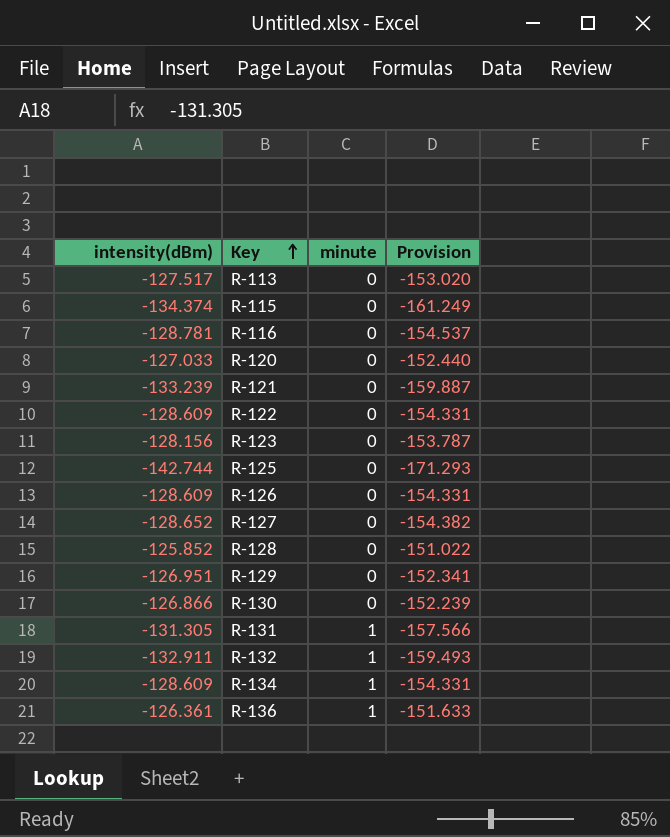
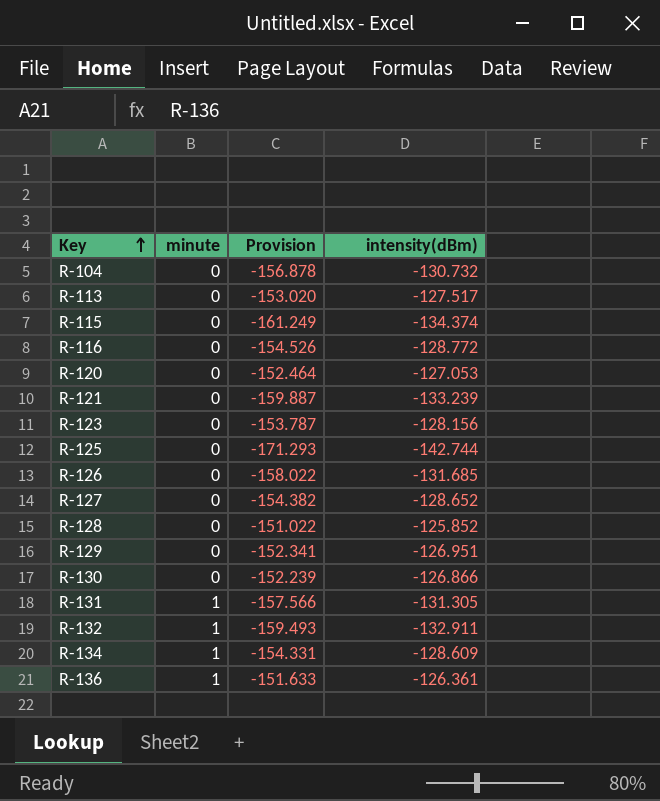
column intensity(dBm) | position: 1 -> 4
row R-122: -128.609 | 0 | -154.331 -> none
row R-104: none -> 0 | -156.878 | -130.732
R-116 | Provision: -154.537 -> -154.526
R-116 | intensity(dBm): -128.781 -> -128.772
R-120 | Provision: -152.440 -> -152.464
R-120 | intensity(dBm): -127.033 -> -127.053
R-126 | Provision: -154.331 -> -158.022
R-126 | intensity(dBm): -128.609 -> -131.685

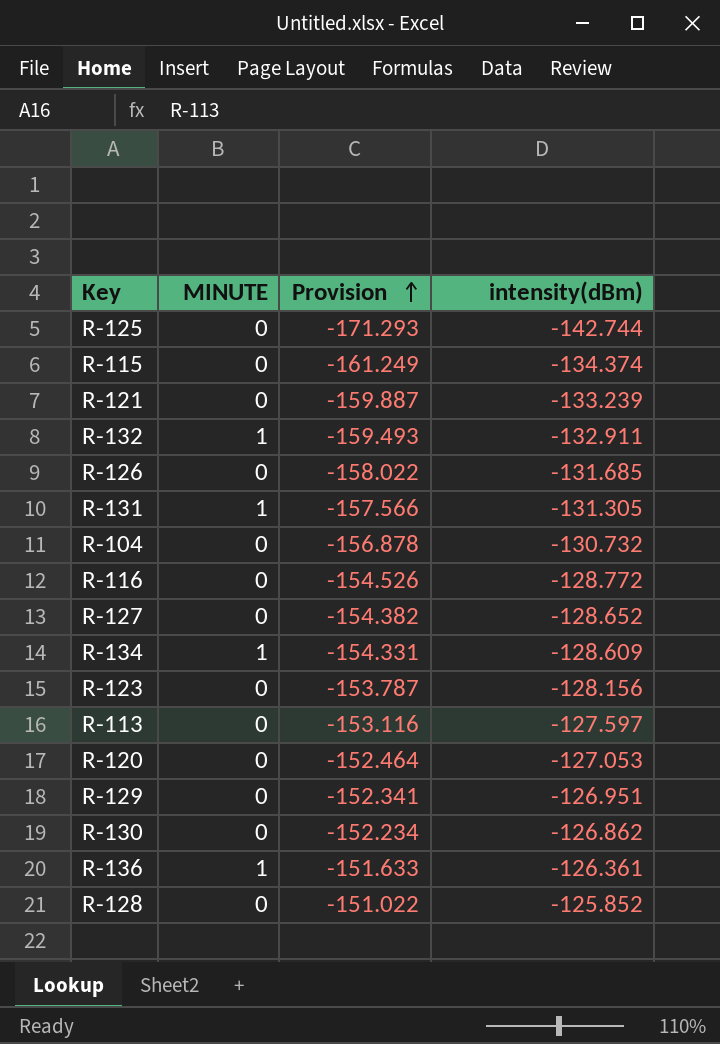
row order: Key ascending -> Provision ascending
column name: minute -> MINUTE
R-113 | Provision: -153.020 -> -153.116
R-113 | intensity(dBm): -127.517 -> -127.597
R-130 | Provision: -152.239 -> -152.234
R-130 | intensity(dBm): -126.866 -> -126.862

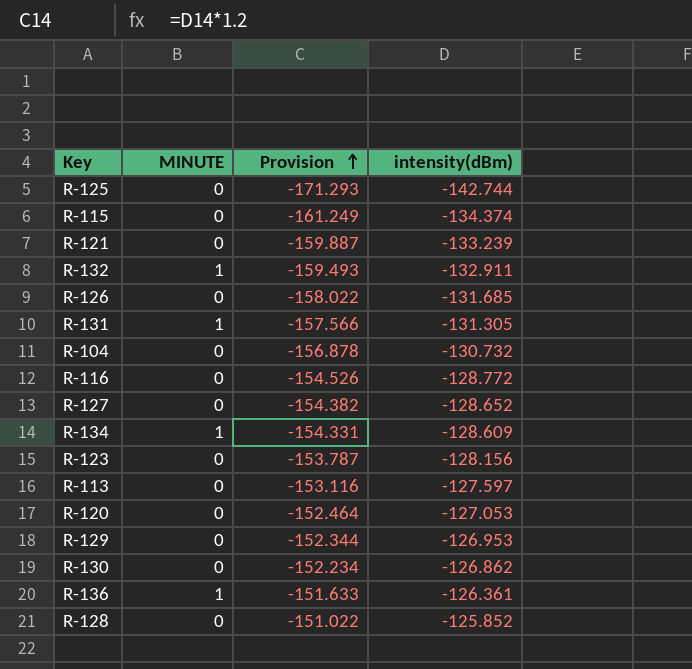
R-129 | Provision: -152.341 -> -152.344
R-129 | intensity(dBm): -126.951 -> -126.953

